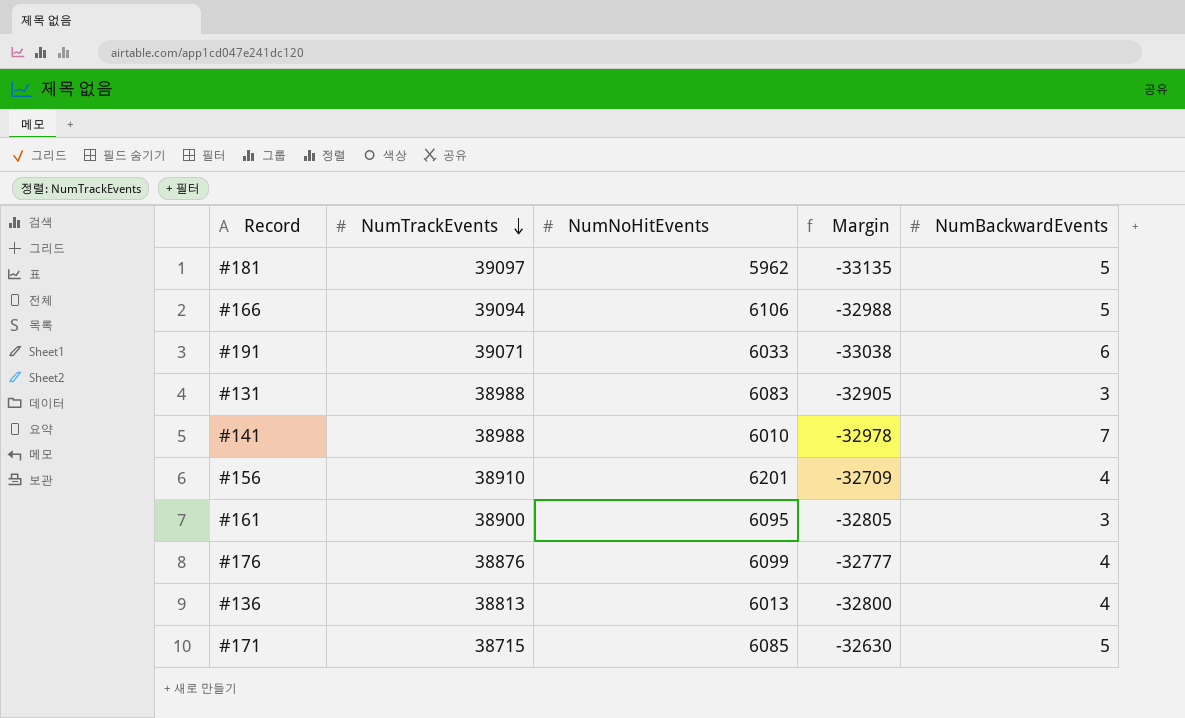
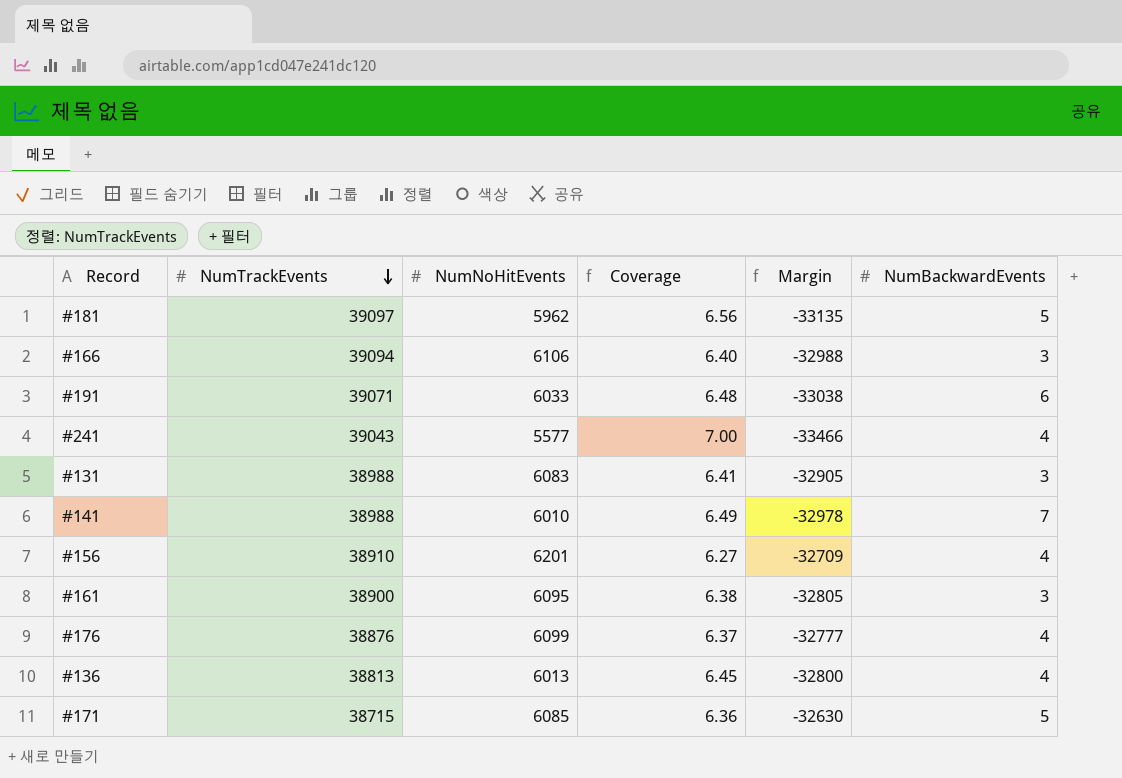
column Coverage | formula: none -> [NumTrackEvents] / [NumNoHitEvents]
#166 | NumBackwardEvents: 5 -> 3
row #241: none -> 39043 | 5577 | 7.00 | -33466 | 4

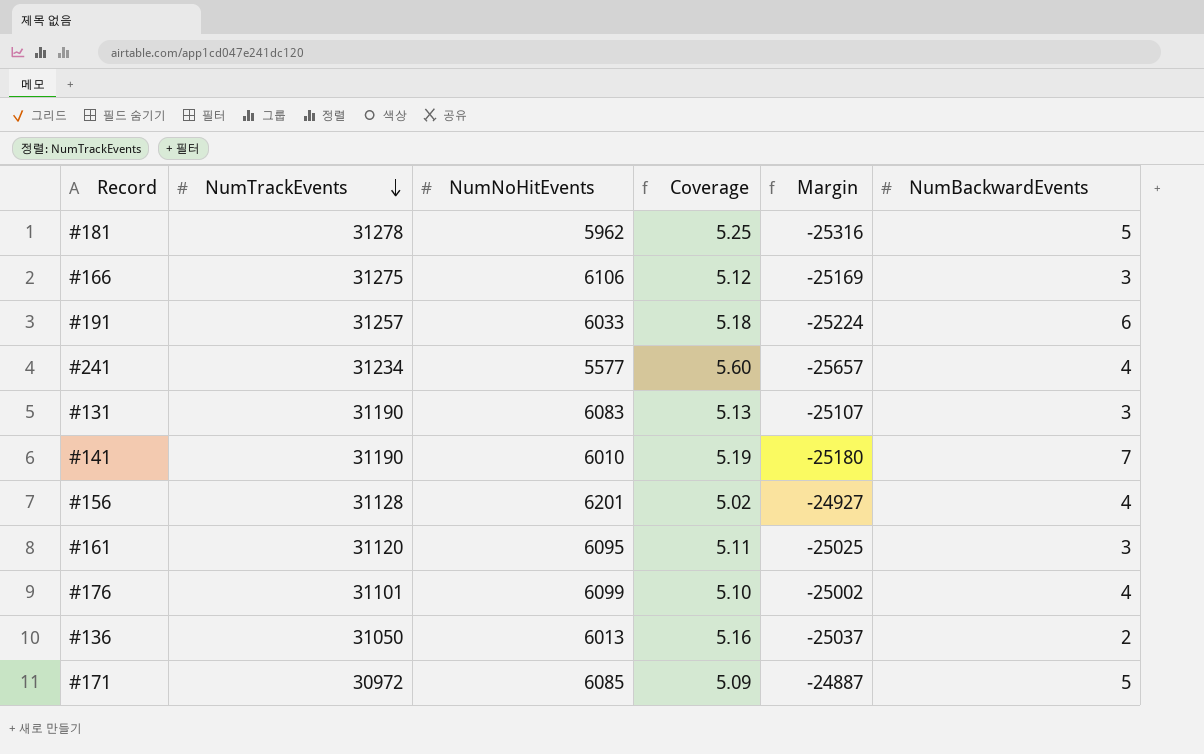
#181 | NumTrackEvents: 39097 -> 31278
#181 | Coverage: 6.56 -> 5.25
#181 | Margin: -33135 -> -25316
#166 | NumTrackEvents: 39094 -> 31275
#166 | Coverage: 6.40 -> 5.12
#166 | Margin: -32988 -> -25169
#191 | NumTrackEvents: 39071 -> 31257
#191 | Coverage: 6.48 -> 5.18
#191 | Margin: -33038 -> -25224
#241 | NumTrackEvents: 39043 -> 31234
#241 | Coverage: 7.00 -> 5.60
#241 | Margin: -33466 -> -25657
#131 | NumTrackEvents: 38988 -> 31190
#131 | Coverage: 6.41 -> 5.13
#131 | Margin: -32905 -> -25107
#141 | NumTrackEvents: 38988 -> 31190
#141 | Coverage: 6.49 -> 5.19
#141 | Margin: -32978 -> -25180
#156 | NumTrackEvents: 38910 -> 31128
#156 | Coverage: 6.27 -> 5.02
#156 | Margin: -32709 -> -24927
#161 | NumTrackEvents: 38900 -> 31120
#161 | Coverage: 6.38 -> 5.11
#161 | Margin: -32805 -> -25025
#176 | NumTrackEvents: 38876 -> 31101
#176 | Coverage: 6.37 -> 5.10
#176 | Margin: -32777 -> -25002
#136 | NumTrackEvents: 38813 -> 31050
#136 | Coverage: 6.45 -> 5.16
#136 | Margin: -32800 -> -25037
#136 | NumBackwardEvents: 4 -> 2
#171 | NumTrackEvents: 38715 -> 30972
#171 | Coverage: 6.36 -> 5.09
#171 | Margin: -32630 -> -24887

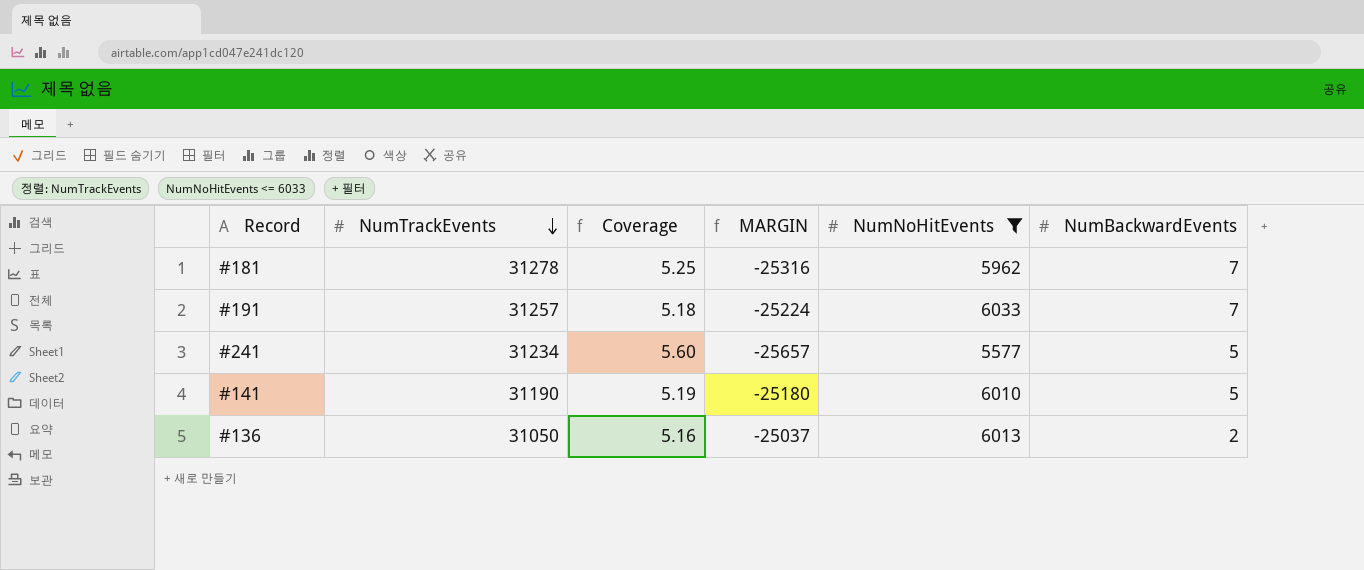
filter: none -> NumNoHitEvents <= 6033
column name: Margin -> MARGIN
column NumNoHitEvents | position: 3 -> 5
#181 | NumBackwardEvents: 5 -> 7
#191 | NumBackwardEvents: 6 -> 7
#241 | NumBackwardEvents: 4 -> 5
#141 | NumBackwardEvents: 7 -> 5

